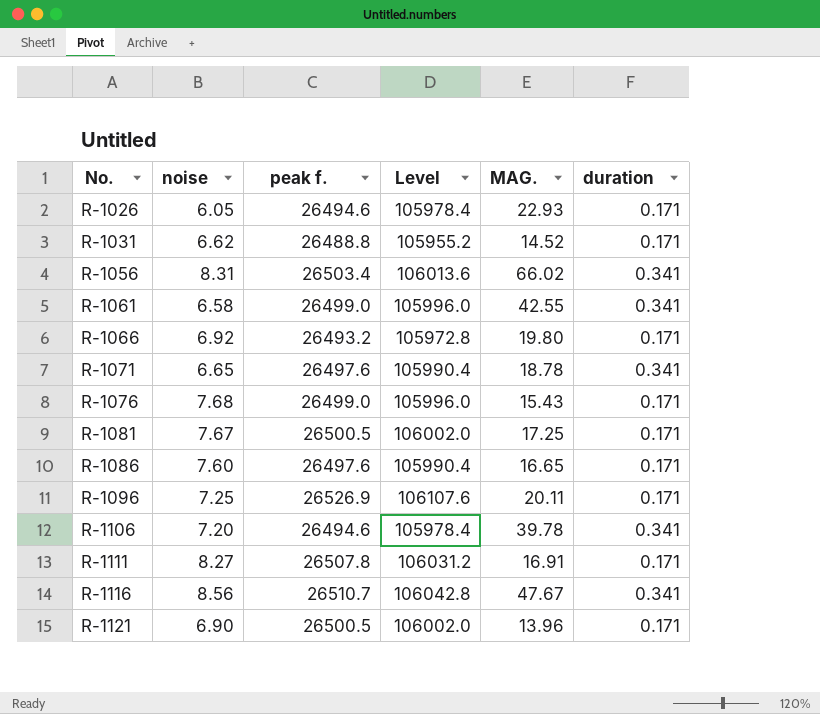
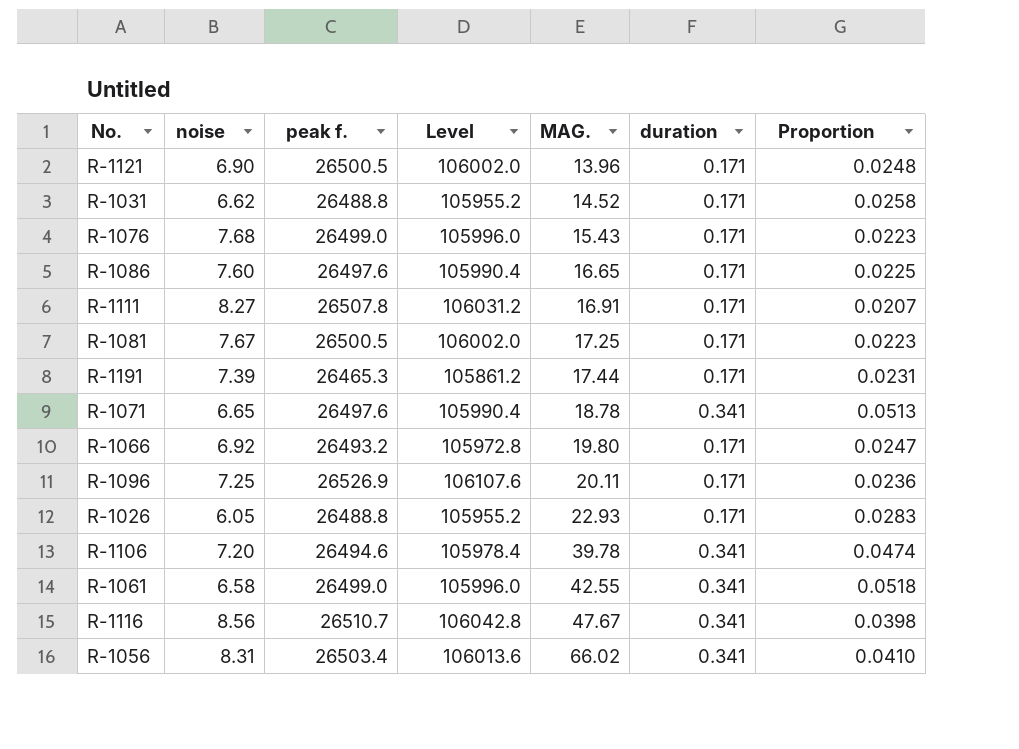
row order: No. ascending -> MAG. ascending
column Proportion | formula: none -> [duration] / [noise]
row R-1191: none -> 7.39 | 26465.3 | 105861.2 | 17.44 | 0.171 | 0.0231
R-1026 | peak f.: 26494.6 -> 26488.8
R-1026 | Level: 105978.4 -> 105955.2

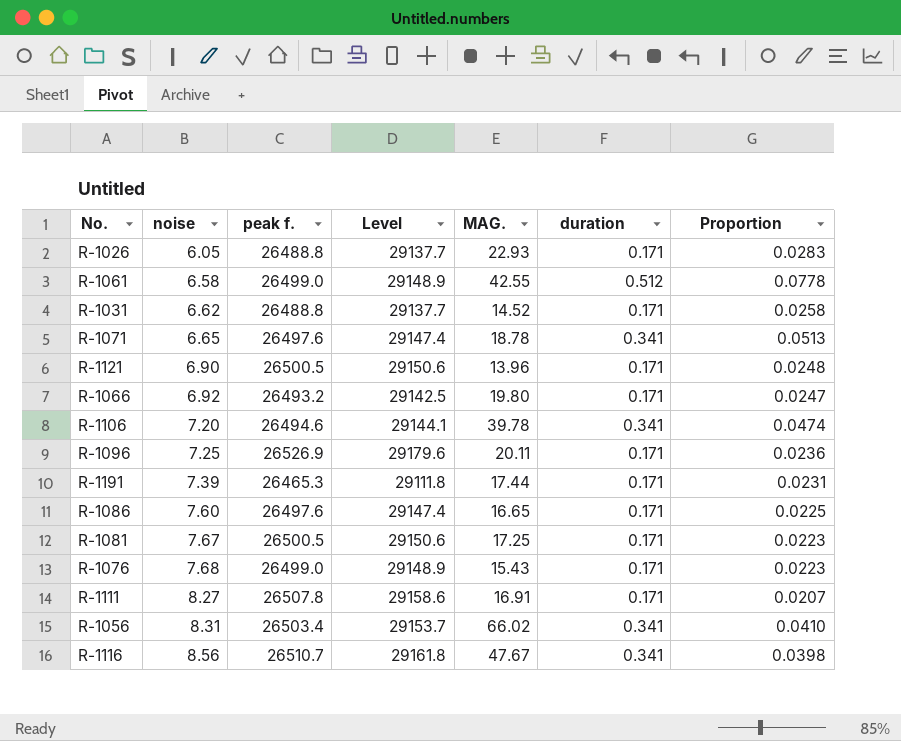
row order: MAG. ascending -> noise ascending
column Level | formula: [peak f.] * 4 -> [peak f.] * 1.1
R-1061 | duration: 0.341 -> 0.512
R-1061 | Proportion: 0.0518 -> 0.0778

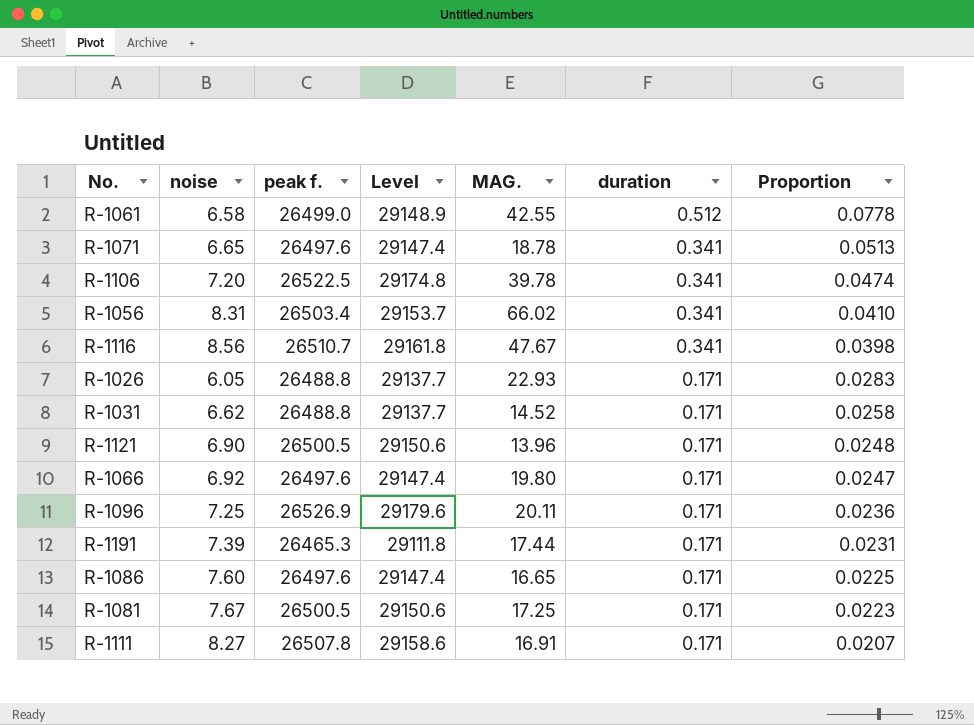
row order: noise ascending -> duration descending
row R-1076: 7.68 | 26499.0 | 29148.9 | 15.43 | 0.171 | 0.0223 -> none
R-1106 | peak f.: 26494.6 -> 26522.5
R-1106 | Level: 29144.1 -> 29174.8
R-1066 | peak f.: 26493.2 -> 26497.6
R-1066 | Level: 29142.5 -> 29147.4

